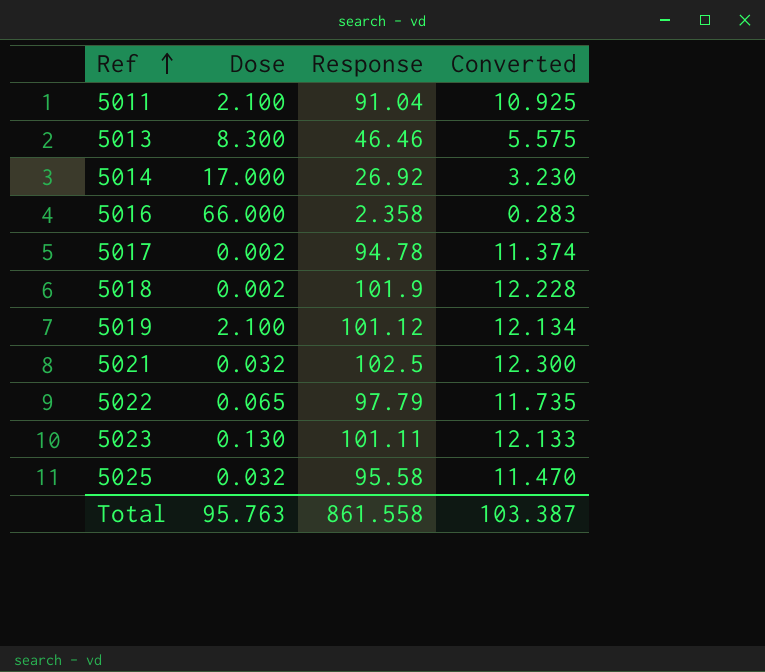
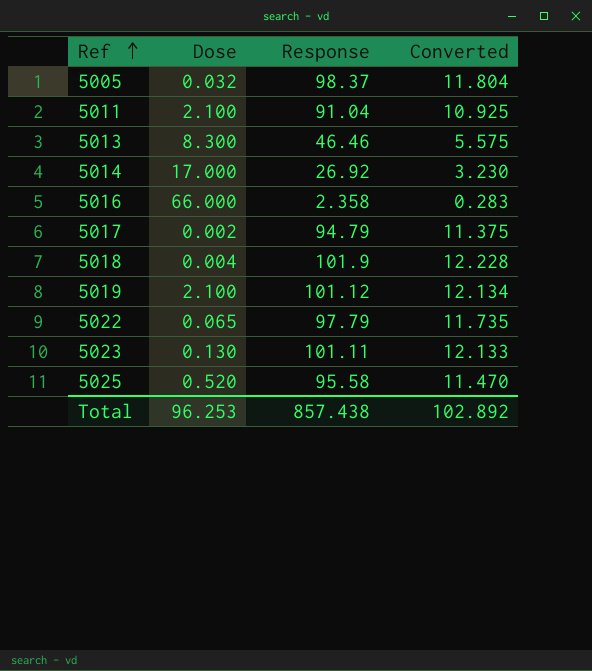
row 5021: 0.032 | 102.5 | 12.300 -> none
row 5005: none -> 0.032 | 98.37 | 11.804
5017 | Response: 94.78 -> 94.79
5017 | Converted: 11.374 -> 11.375
5018 | Dose: 0.002 -> 0.004
5025 | Dose: 0.032 -> 0.520
Total | Dose: 95.763 -> 96.253
Total | Response: 861.558 -> 857.438
Total | Converted: 103.387 -> 102.892

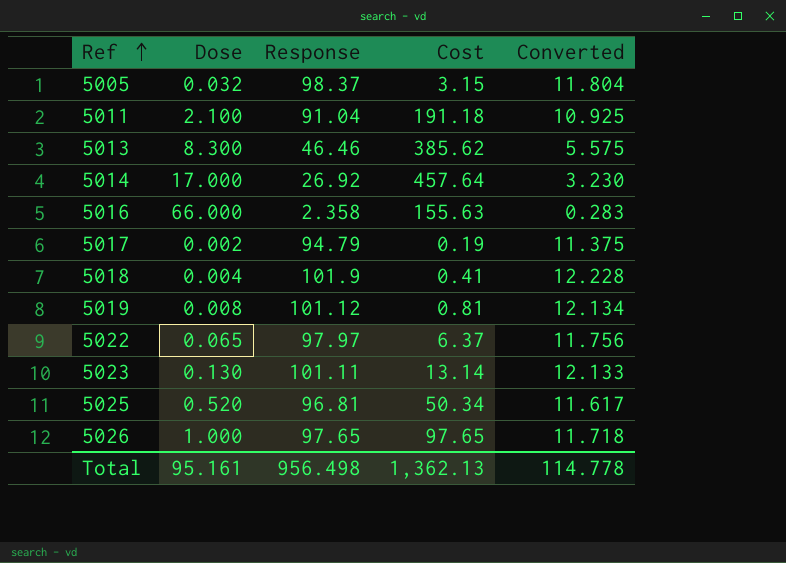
column Cost | formula: none -> [Dose] * [Response]
5019 | Dose: 2.100 -> 0.008
5022 | Response: 97.79 -> 97.97
5022 | Converted: 11.735 -> 11.756
5025 | Response: 95.58 -> 96.81
5025 | Converted: 11.470 -> 11.617
row 5026: none -> 1.000 | 97.65 | 97.65 | 11.718
Total | Dose: 96.253 -> 95.161
Total | Response: 857.438 -> 956.498
Total | Converted: 102.892 -> 114.778

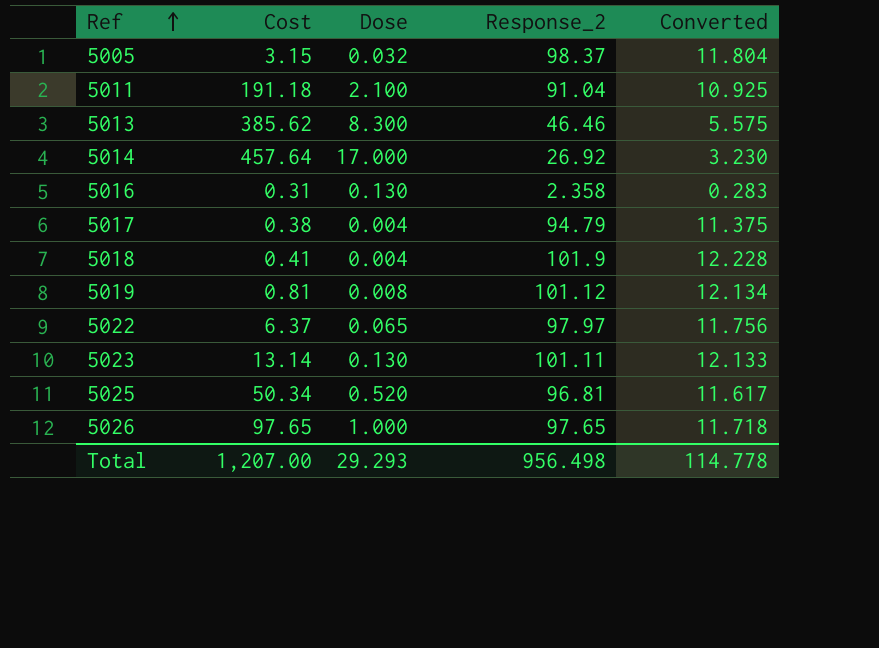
column Cost | position: 4 -> 2
column name: Response -> Response_2
5016 | Cost: 155.63 -> 0.31
5016 | Dose: 66.000 -> 0.130
5017 | Cost: 0.19 -> 0.38
5017 | Dose: 0.002 -> 0.004
Total | Cost: 1,362.13 -> 1,207.00
Total | Dose: 95.161 -> 29.293

